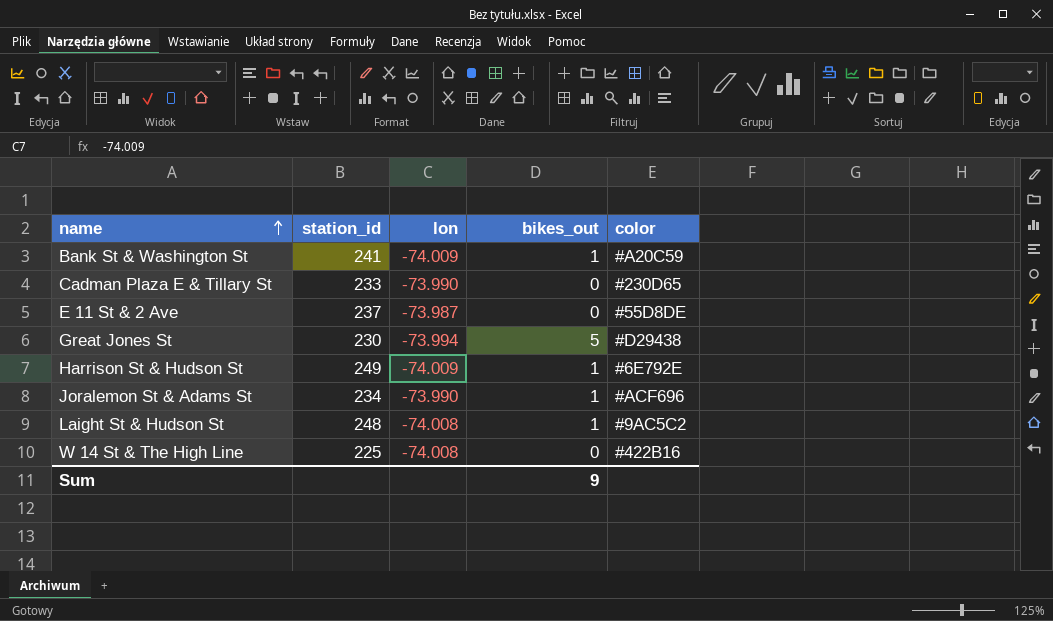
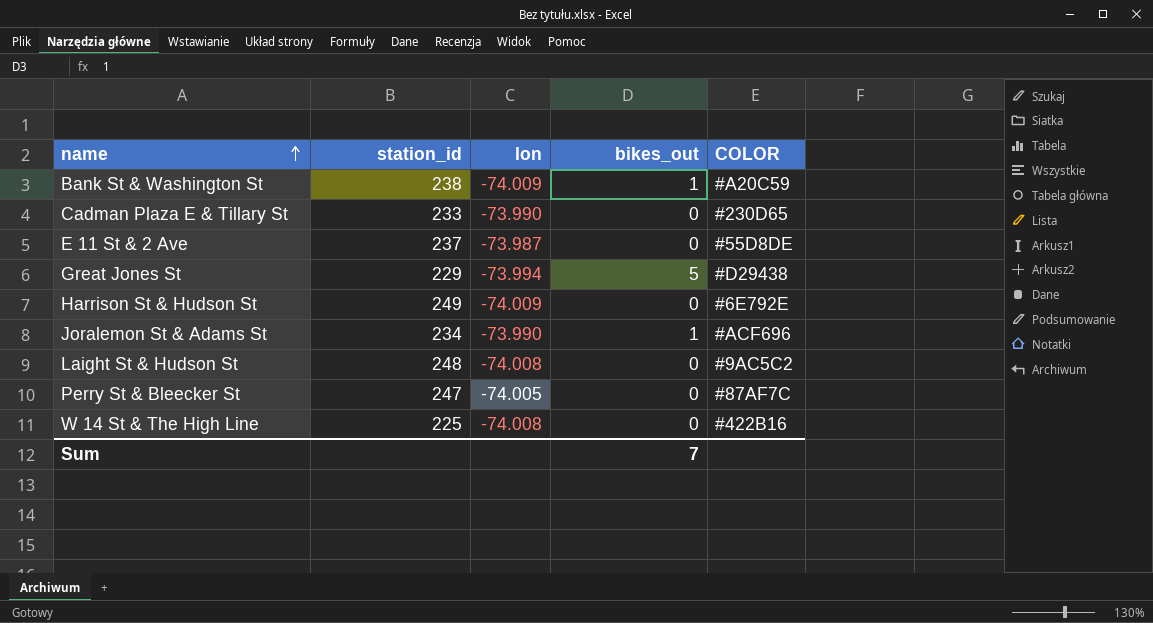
column name: color -> COLOR
Bank St & Washington St | station_id: 241 -> 238
Great Jones St | station_id: 230 -> 229
Harrison St & Hudson St | bikes_out: 1 -> 0
Laight St & Hudson St | bikes_out: 1 -> 0
row Perry St & Bleecker St: none -> 247 | -74.005 | 0 | #87AF7C
Sum | bikes_out: 9 -> 7

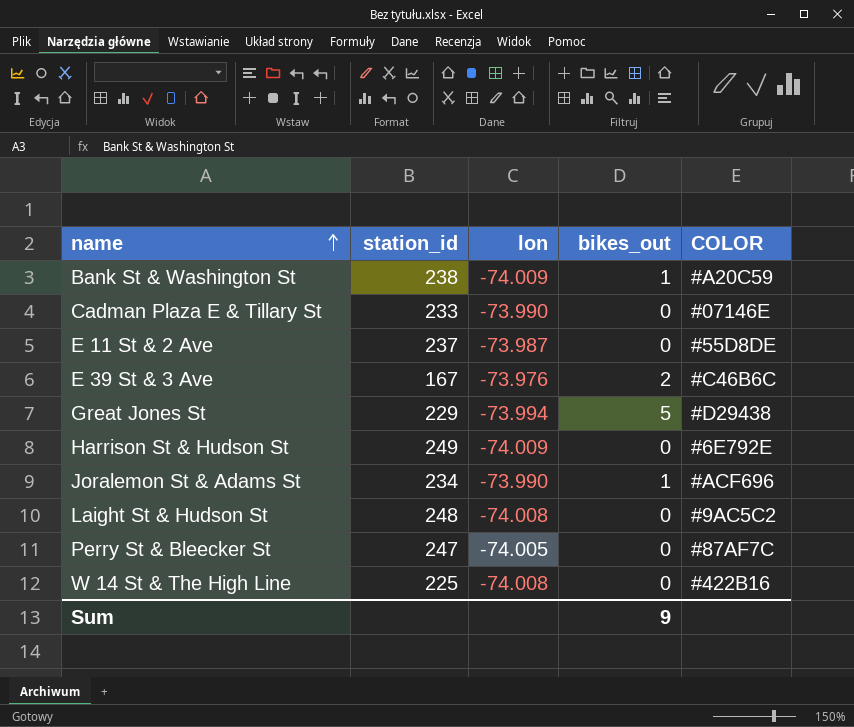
Cadman Plaza E & Tillary St | COLOR: #230D65 -> #07146E
row E 39 St & 3 Ave: none -> 167 | -73.976 | 2 | #C46B6C
Sum | bikes_out: 7 -> 9

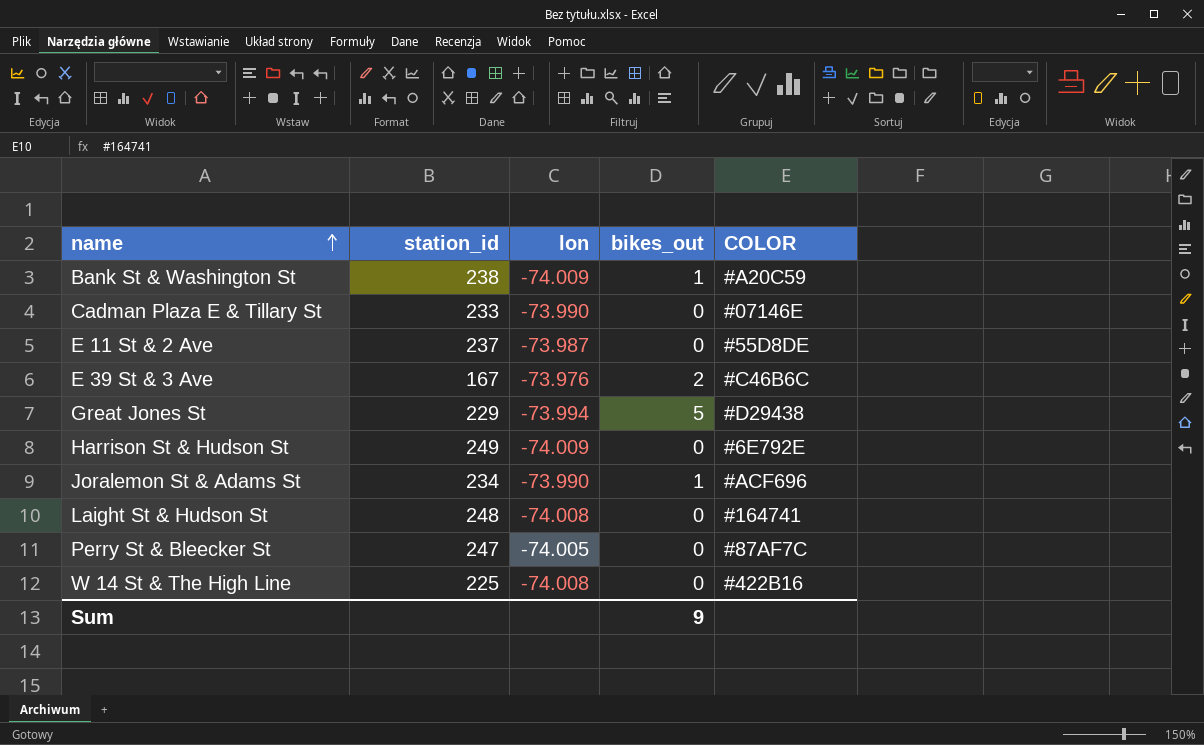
Laight St & Hudson St | COLOR: #9AC5C2 -> #164741

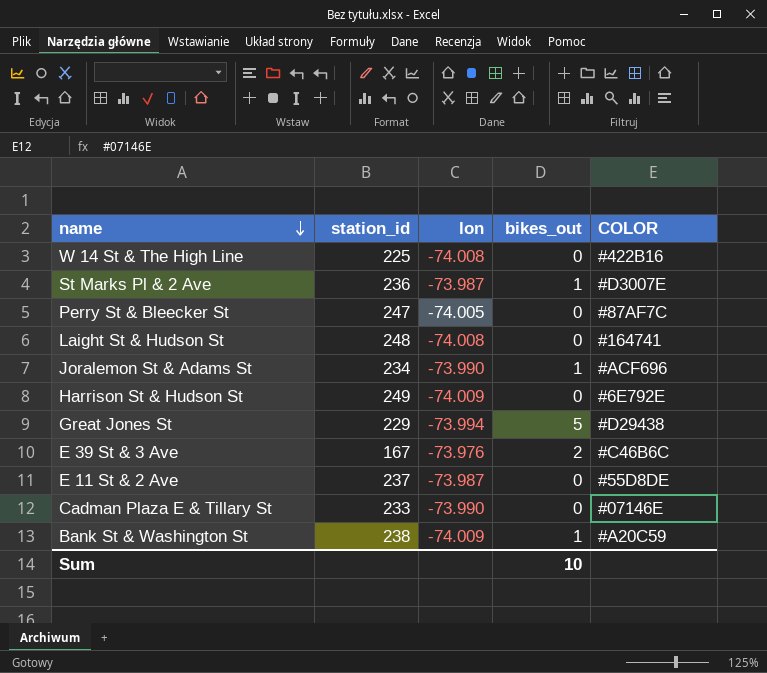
row order: name ascending -> name descending
row St Marks Pl & 2 Ave: none -> 236 | -73.987 | 1 | #D3007E
Sum | bikes_out: 9 -> 10

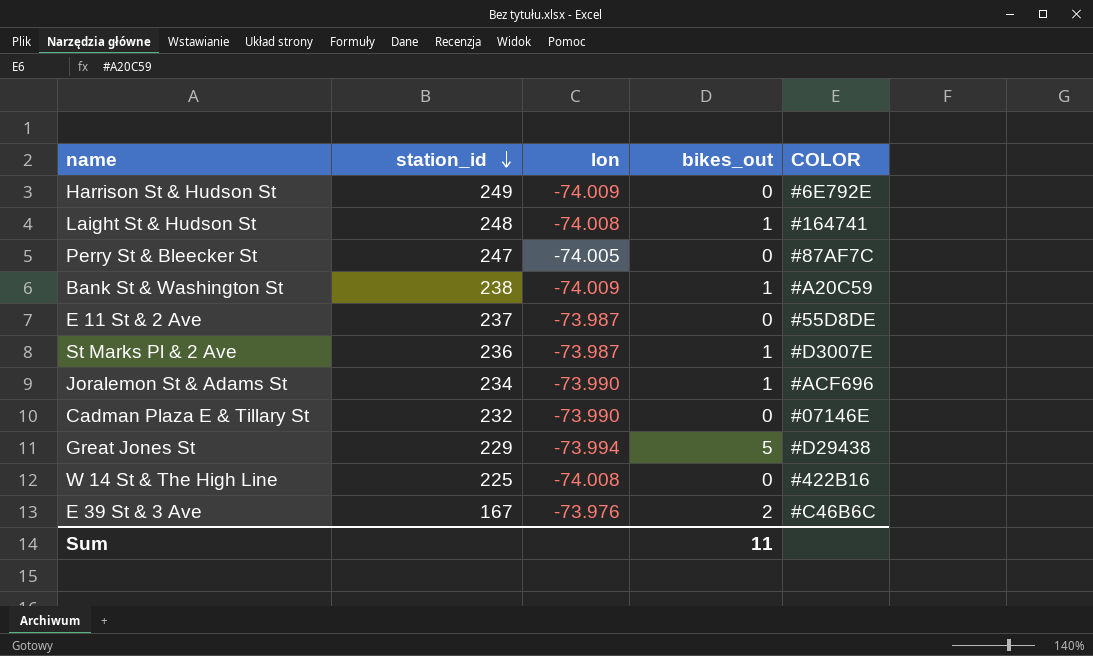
row order: name descending -> station_id descending
Laight St & Hudson St | bikes_out: 0 -> 1
Cadman Plaza E & Tillary St | station_id: 233 -> 232
Sum | bikes_out: 10 -> 11

